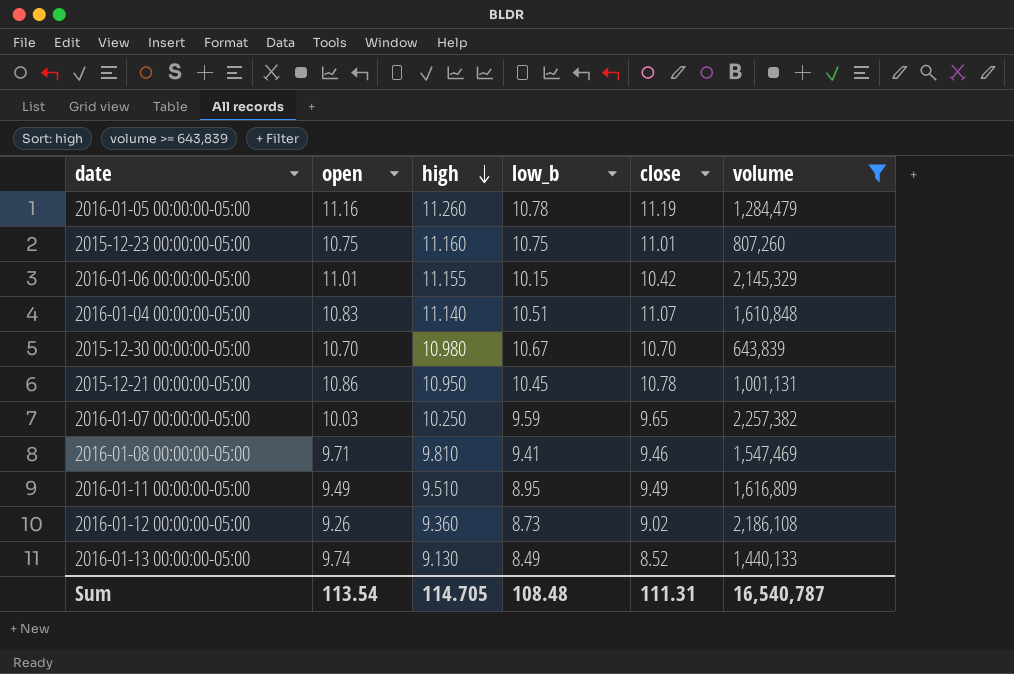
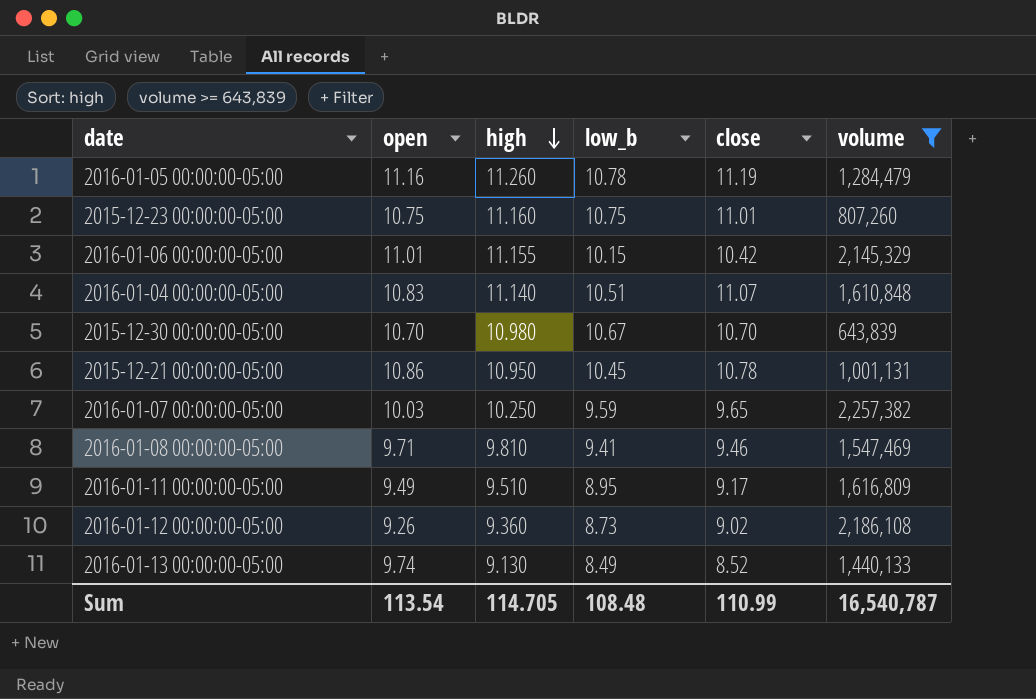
2016-01-11 00:00:00-05:00 | close: 9.49 -> 9.17
Sum | close: 111.31 -> 110.99

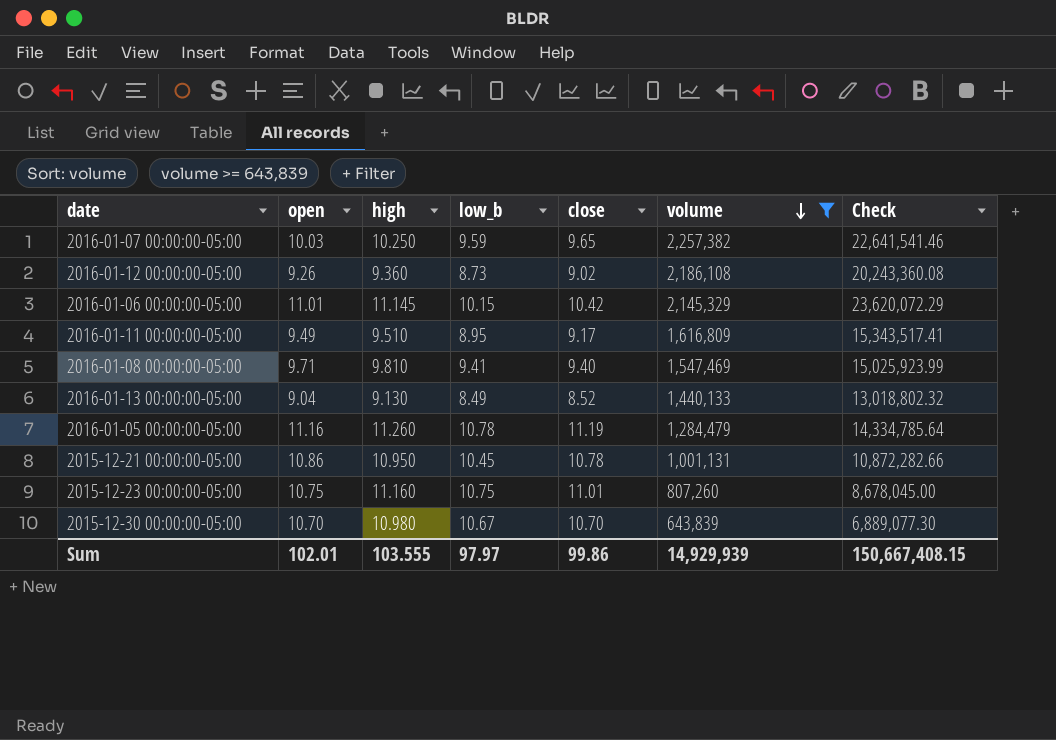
row order: high descending -> volume descending
column Check | formula: none -> [open] * [volume]
row 2016-01-04 00:00:00-05:00: 10.83 | 11.140 | 10.51 | 11.07 | 1,610,848 -> none
2016-01-06 00:00:00-05:00 | high: 11.155 -> 11.145
2016-01-08 00:00:00-05:00 | close: 9.46 -> 9.40
2016-01-13 00:00:00-05:00 | open: 9.74 -> 9.04
Sum | open: 113.54 -> 102.01
Sum | high: 114.705 -> 103.555
Sum | low_b: 108.48 -> 97.97
Sum | close: 110.99 -> 99.86
Sum | volume: 16,540,787 -> 14,929,939

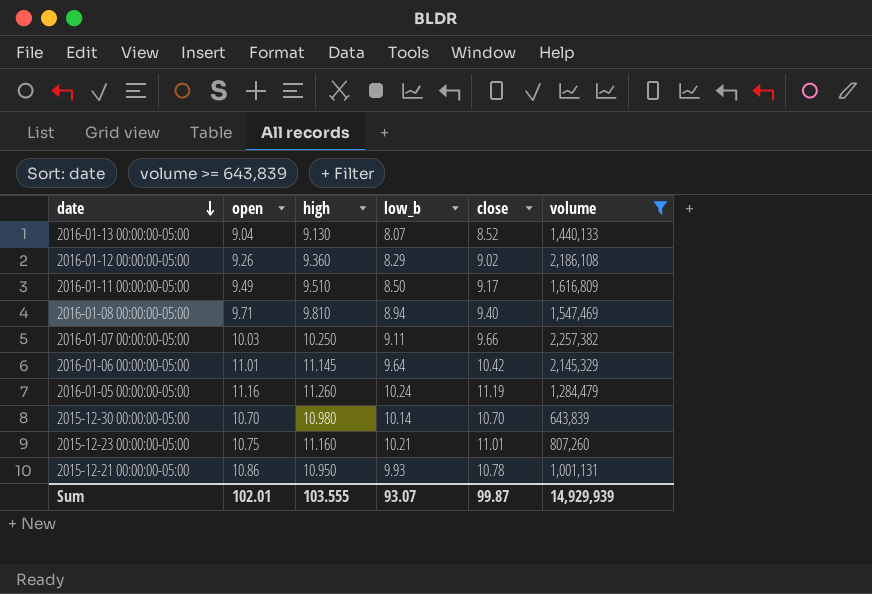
row order: volume descending -> date descending
column Check | formula: [open] * [volume] -> none
2016-01-13 00:00:00-05:00 | low_b: 8.49 -> 8.07
2016-01-12 00:00:00-05:00 | low_b: 8.73 -> 8.29
2016-01-11 00:00:00-05:00 | low_b: 8.95 -> 8.50
2016-01-08 00:00:00-05:00 | low_b: 9.41 -> 8.94
2016-01-07 00:00:00-05:00 | low_b: 9.59 -> 9.11
2016-01-07 00:00:00-05:00 | close: 9.65 -> 9.66
2016-01-06 00:00:00-05:00 | low_b: 10.15 -> 9.64
2016-01-05 00:00:00-05:00 | low_b: 10.78 -> 10.24
2015-12-30 00:00:00-05:00 | low_b: 10.67 -> 10.14
2015-12-23 00:00:00-05:00 | low_b: 10.75 -> 10.21
2015-12-21 00:00:00-05:00 | low_b: 10.45 -> 9.93
Sum | low_b: 97.97 -> 93.07
Sum | close: 99.86 -> 99.87

